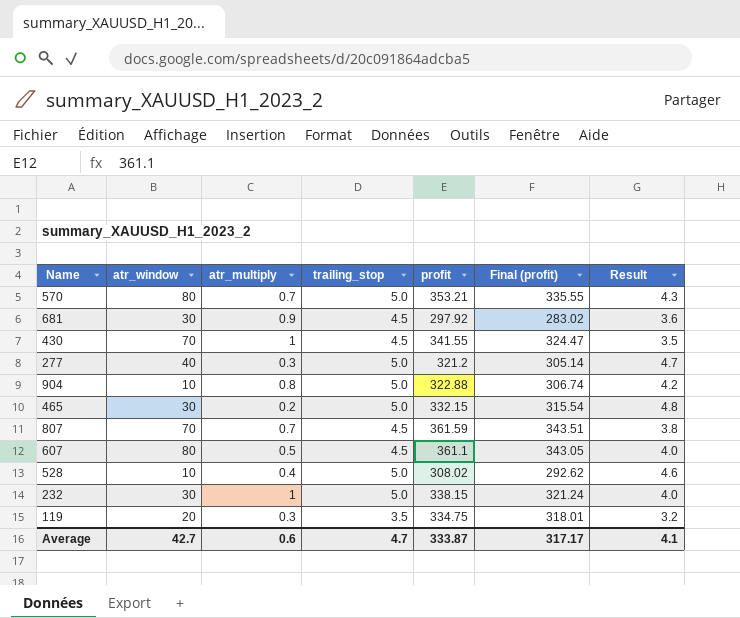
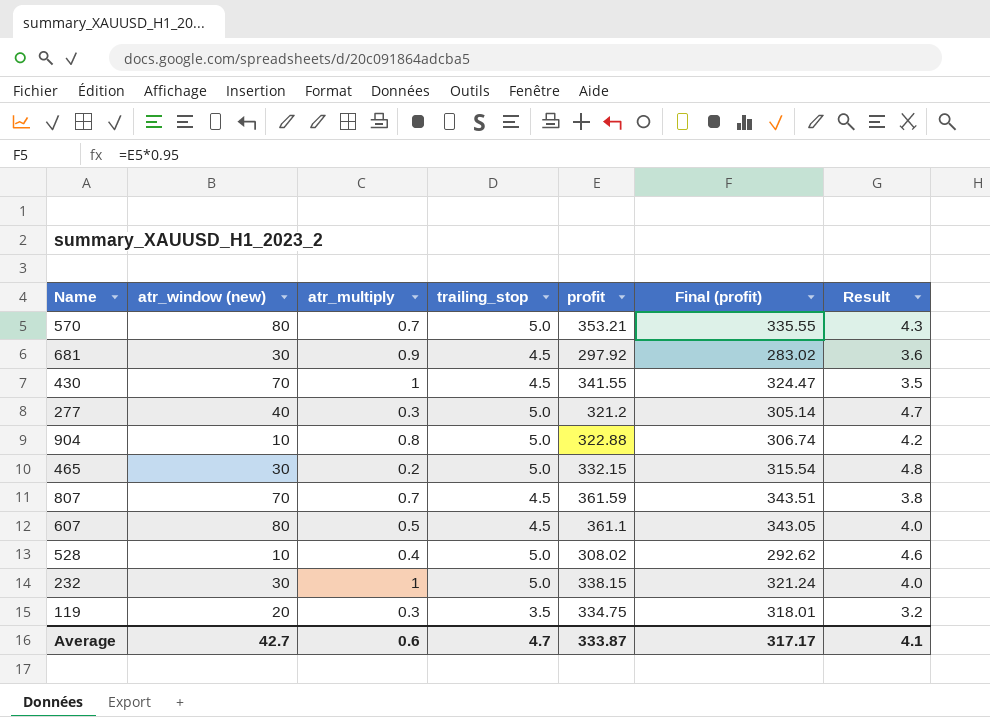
column name: atr_window -> atr_window (new)

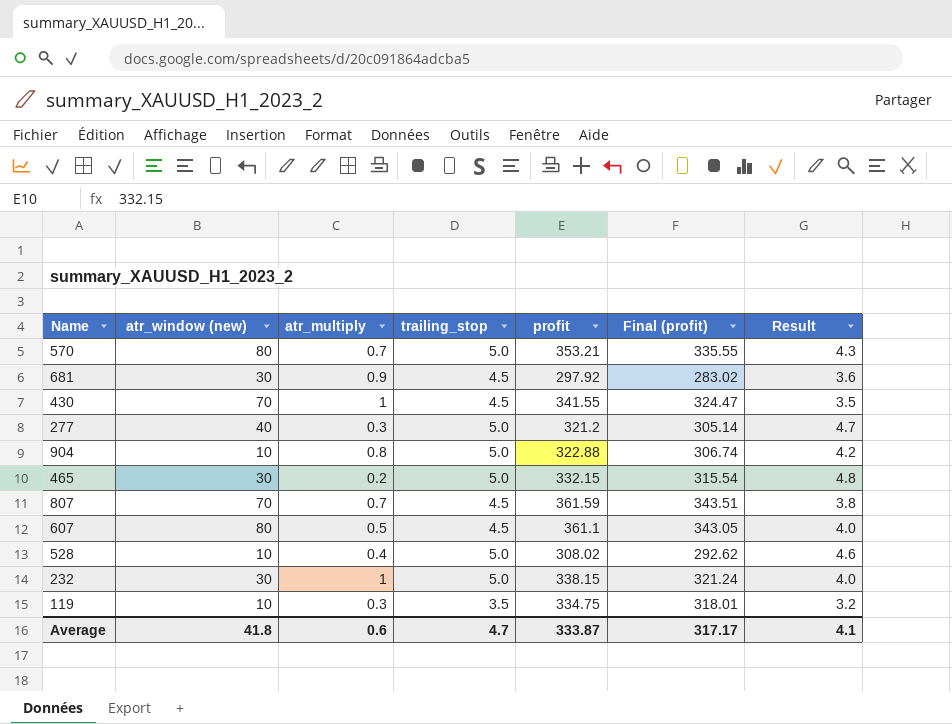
119 | atr_window (new): 20 -> 10
Average | atr_window (new): 42.7 -> 41.8

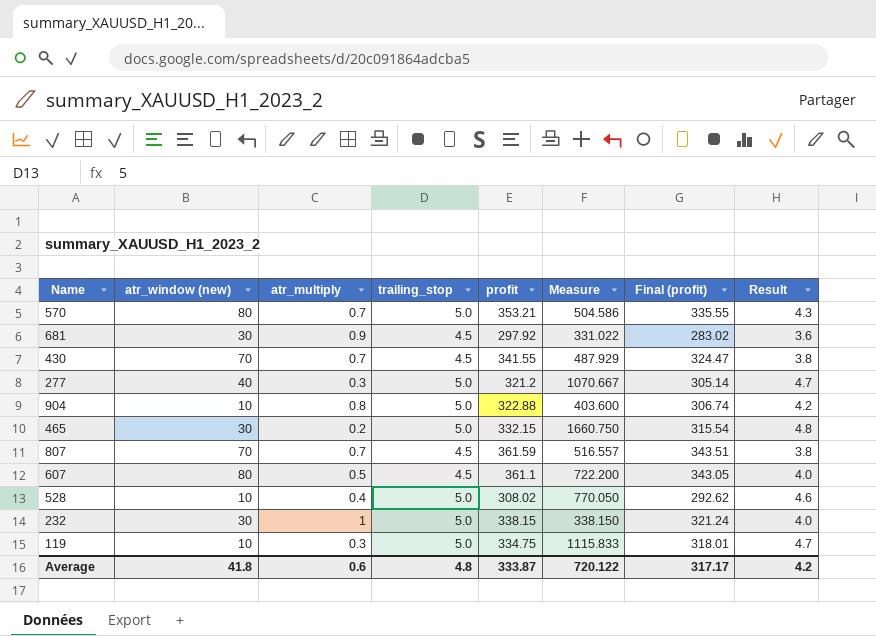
column Measure | formula: none -> [profit] / [atr_multiply]
430 | atr_multiply: 1 -> 0.7
430 | Result: 3.5 -> 3.8
119 | trailing_stop: 3.5 -> 5.0
119 | Result: 3.2 -> 4.7
Average | trailing_stop: 4.7 -> 4.8
Average | Result: 4.1 -> 4.2

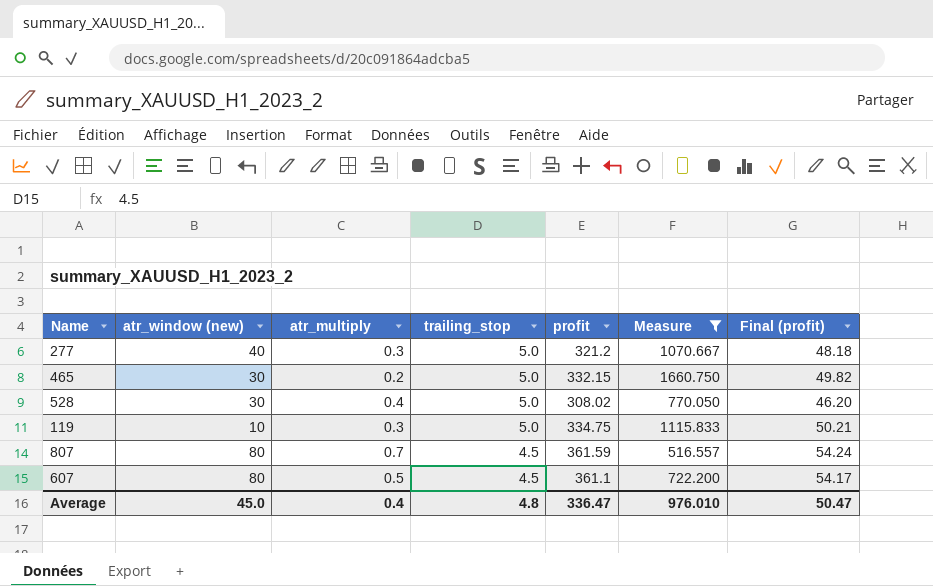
filter: none -> Measure >= 516.557
row order: none -> trailing_stop descending
column Result | formula: [trailing_stop] - [atr_multiply] -> none
column Final (profit) | formula: [profit] * 0.95 -> [profit] * 0.15
528 | atr_window (new): 10 -> 30
807 | atr_window (new): 70 -> 80
Average | atr_window (new): 41.8 -> 45.0
Average | atr_multiply: 0.6 -> 0.4
Average | profit: 333.87 -> 336.47
Average | Measure: 720.122 -> 976.010
Average | Final (profit): 317.17 -> 50.47

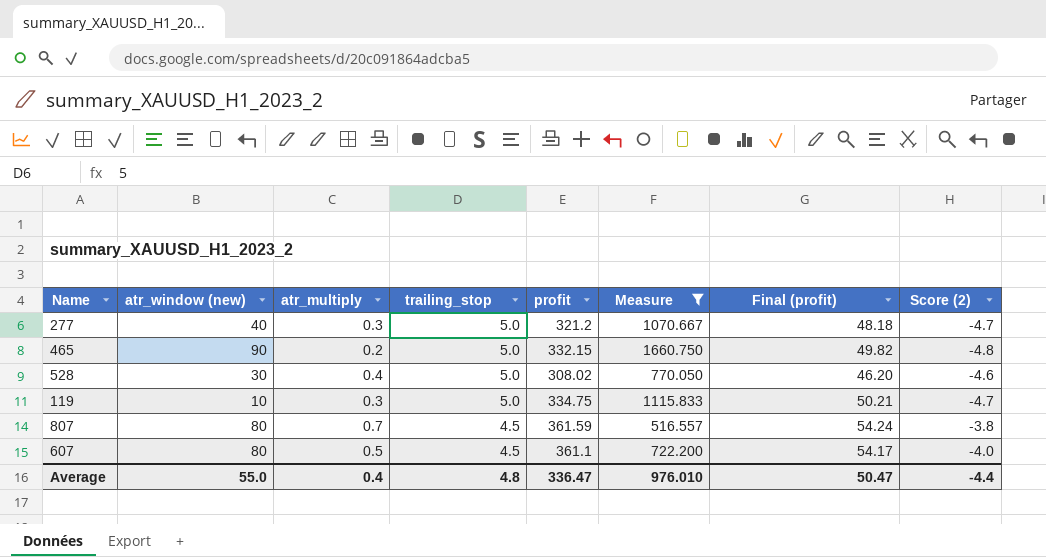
column Score (2) | formula: none -> [atr_multiply] - [trailing_stop]
465 | atr_window (new): 30 -> 90
Average | atr_window (new): 45.0 -> 55.0

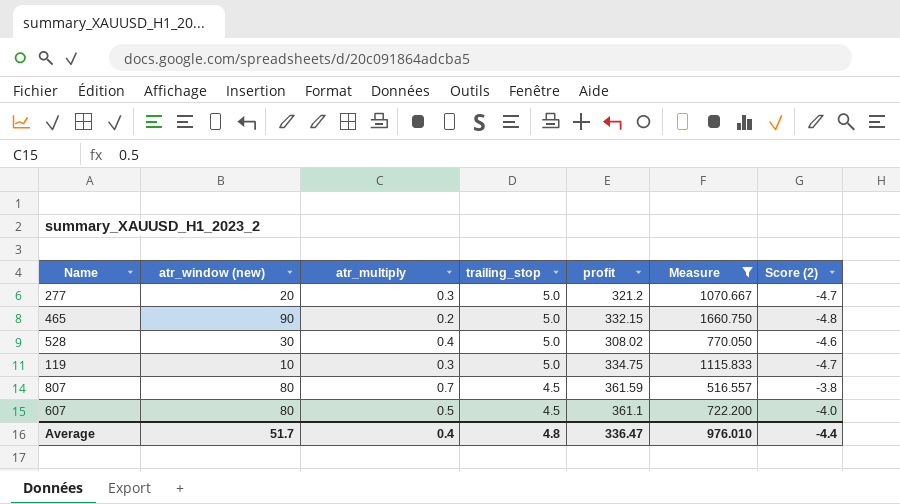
column Final (profit) | formula: [profit] * 0.15 -> none
277 | atr_window (new): 40 -> 20
Average | atr_window (new): 55.0 -> 51.7

